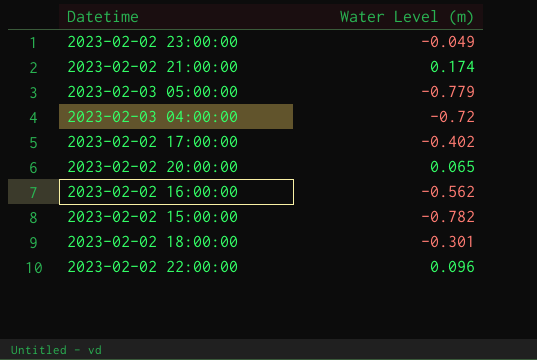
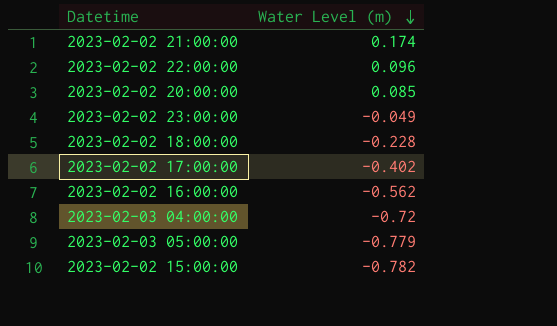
row order: none -> Water Level (m) descending
2023-02-02 20:00:00 | Water Level (m): 0.065 -> 0.085
2023-02-02 18:00:00 | Water Level (m): -0.301 -> -0.228

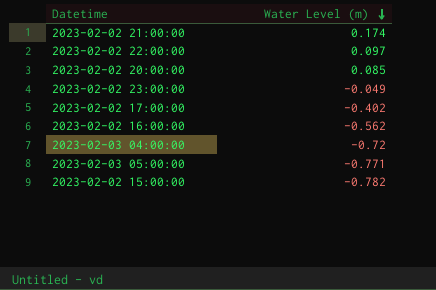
row 2023-02-02 18:00:00: -0.228 -> none
2023-02-02 22:00:00 | Water Level (m): 0.096 -> 0.097
2023-02-03 05:00:00 | Water Level (m): -0.779 -> -0.771

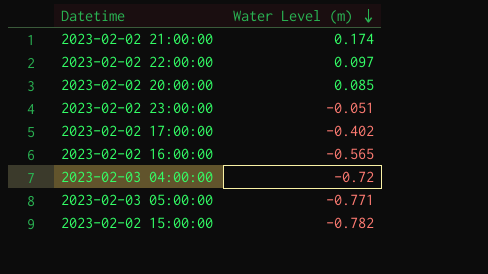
2023-02-02 23:00:00 | Water Level (m): -0.049 -> -0.051
2023-02-02 16:00:00 | Water Level (m): -0.562 -> -0.565

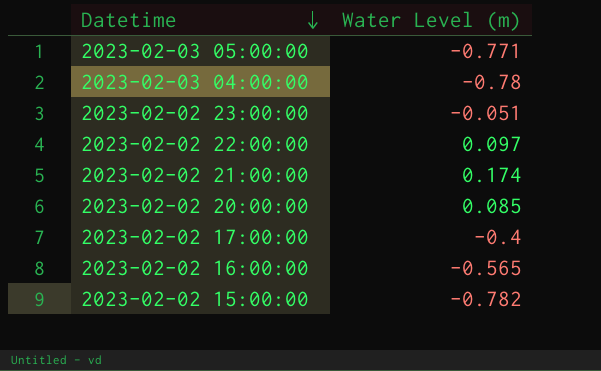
row order: Water Level (m) descending -> Datetime descending
2023-02-03 04:00:00 | Water Level (m): -0.72 -> -0.78
2023-02-02 17:00:00 | Water Level (m): -0.402 -> -0.4

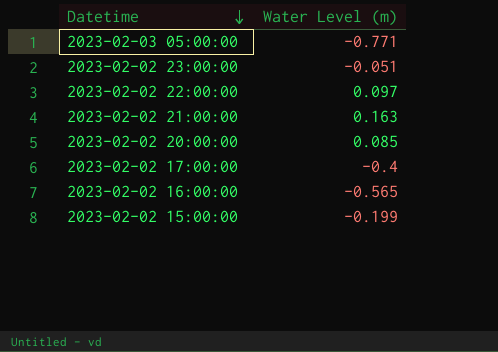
row 2023-02-03 04:00:00: -0.78 -> none
2023-02-02 21:00:00 | Water Level (m): 0.174 -> 0.163
2023-02-02 15:00:00 | Water Level (m): -0.782 -> -0.199

